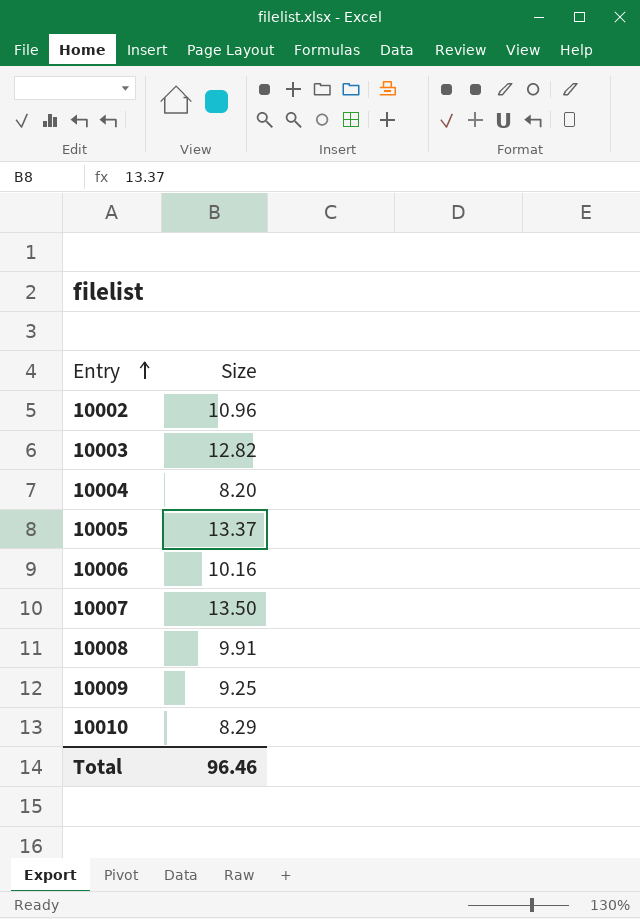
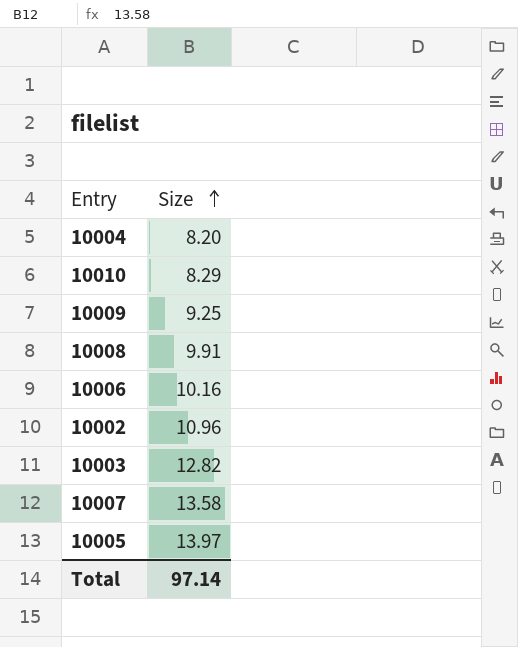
row order: Entry ascending -> Size ascending
10007 | Size: 13.50 -> 13.58
10005 | Size: 13.37 -> 13.97
Total | Size: 96.46 -> 97.14

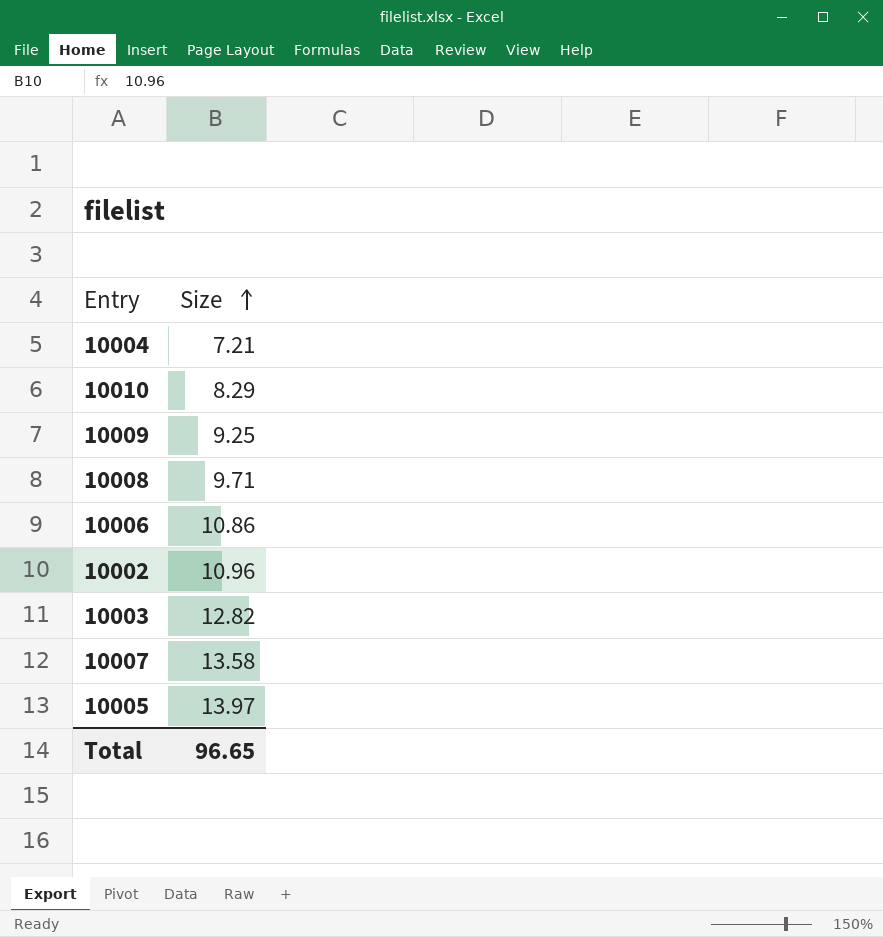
10004 | Size: 8.20 -> 7.21
10008 | Size: 9.91 -> 9.71
10006 | Size: 10.16 -> 10.86
Total | Size: 97.14 -> 96.65

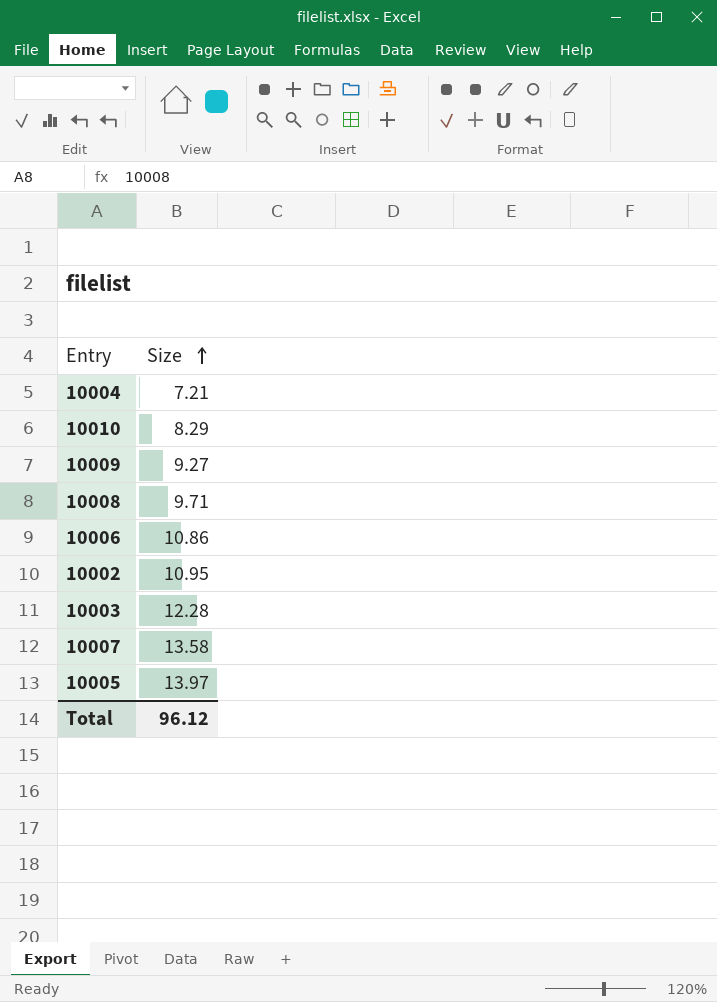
10009 | Size: 9.25 -> 9.27
10002 | Size: 10.96 -> 10.95
10003 | Size: 12.82 -> 12.28
Total | Size: 96.65 -> 96.12

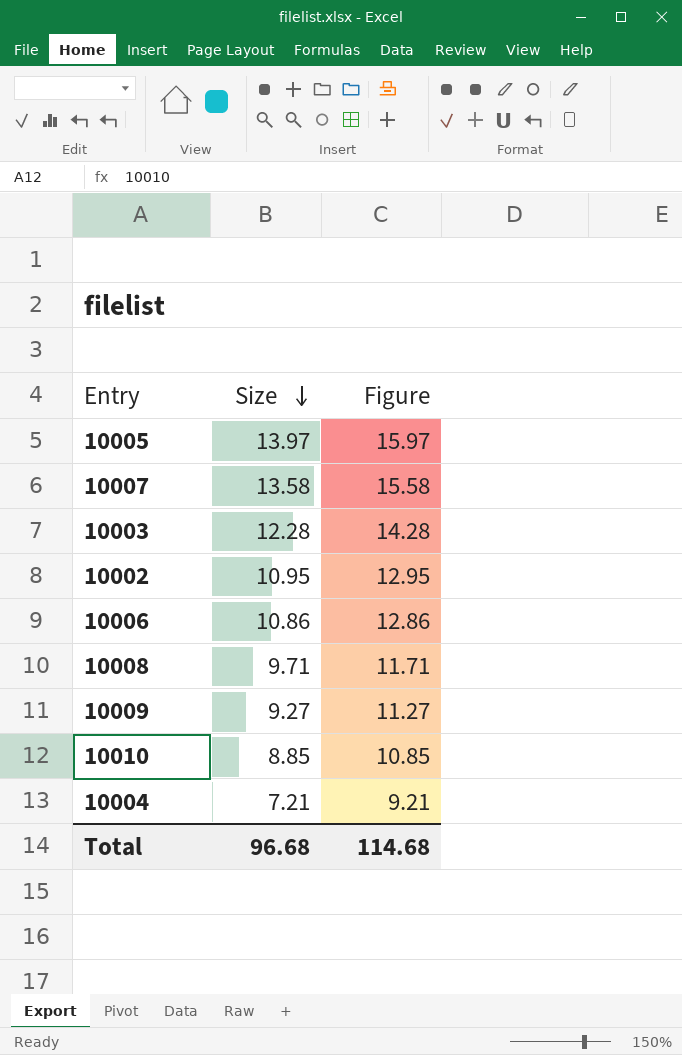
row order: Size ascending -> Size descending
column Figure | formula: none -> [Size] + 2
10010 | Size: 8.29 -> 8.85
Total | Size: 96.12 -> 96.68

